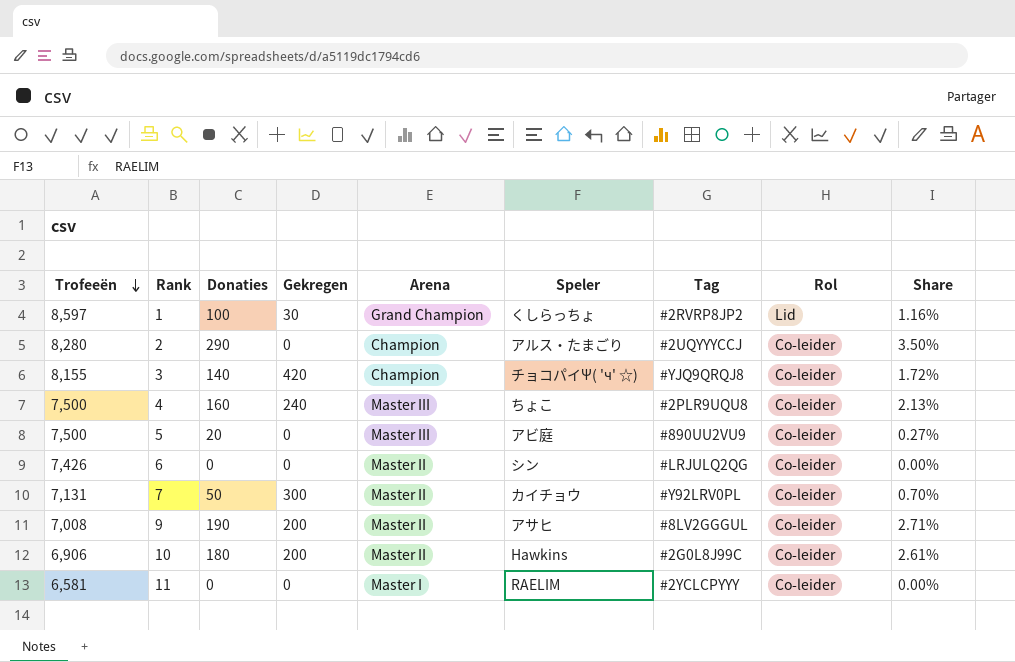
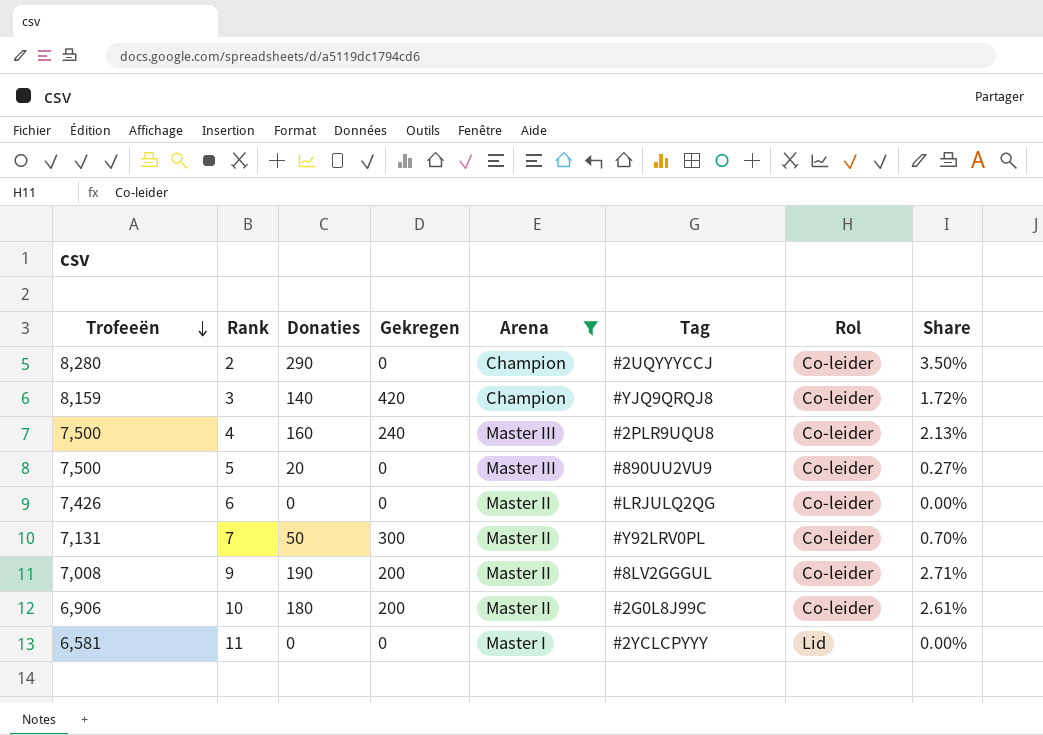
filter: none -> Arena != Grand Champion
column Speler | position: 6 -> none
3 | Trofeeën: 8,155 -> 8,159
11 | Rol: Co-leider -> Lid

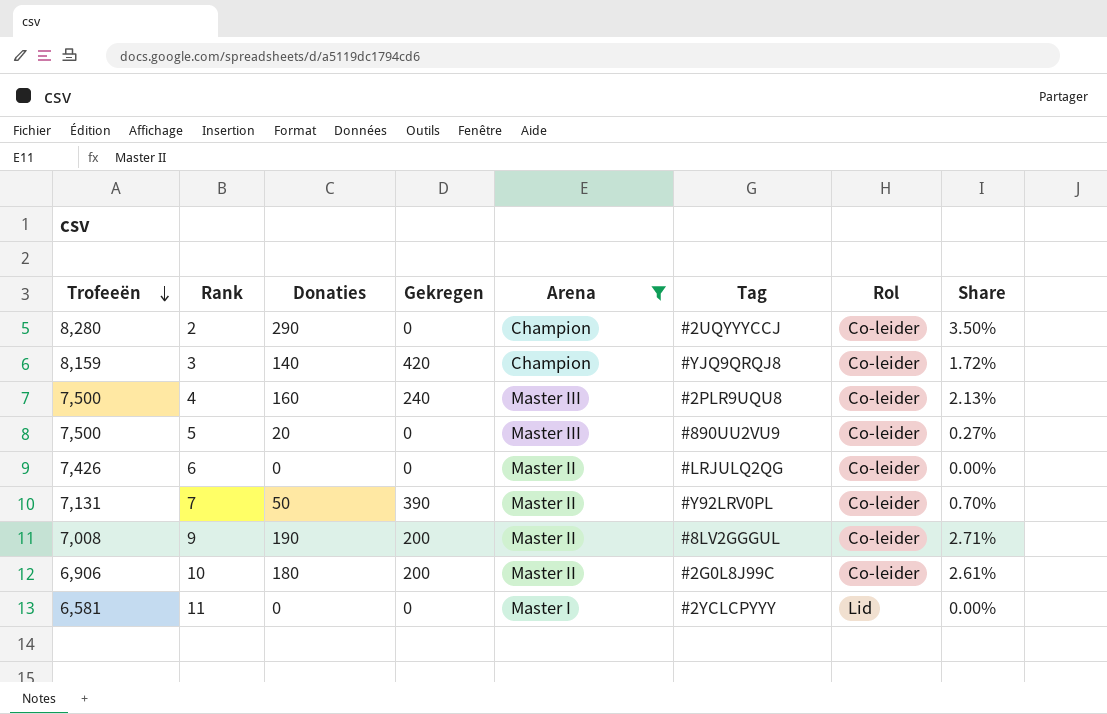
7 | Gekregen: 300 -> 390

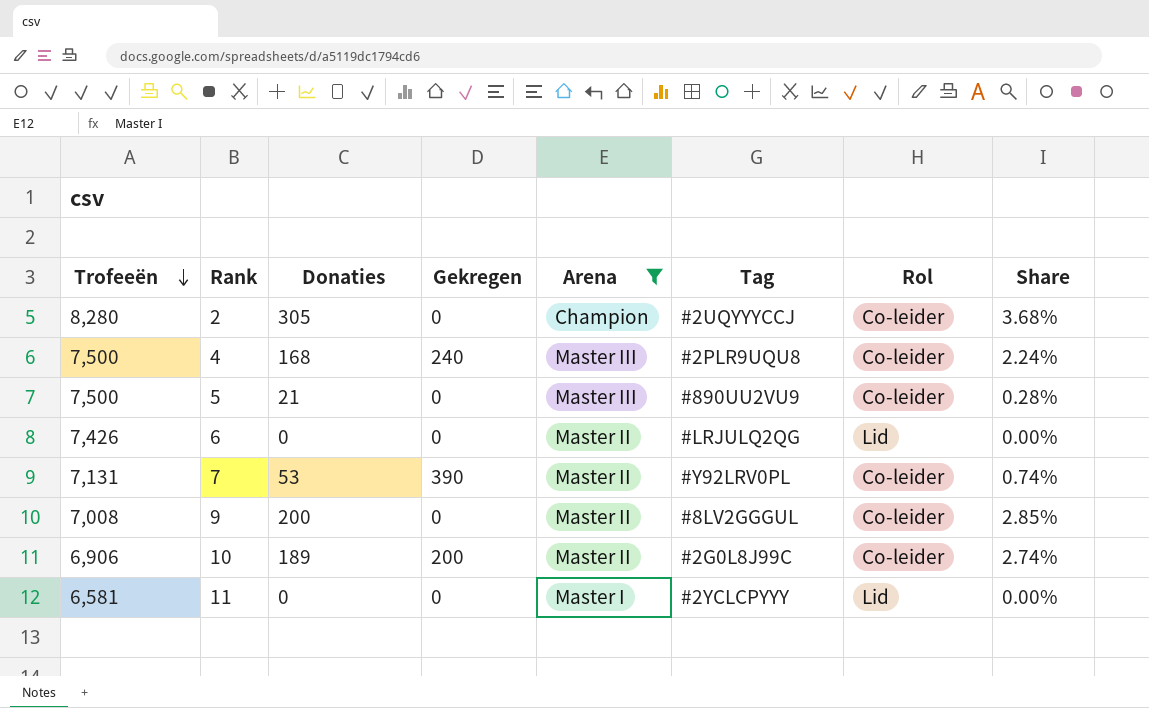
row 3: 8,159 | 140 | 420 | Champion | #YJQ9QRQJ8 | Co-leider | 1.72% -> none
2 | Donaties: 290 -> 305
2 | Share: 3.50% -> 3.68%
4 | Donaties: 160 -> 168
4 | Share: 2.13% -> 2.24%
5 | Donaties: 20 -> 21
5 | Share: 0.27% -> 0.28%
6 | Rol: Co-leider -> Lid
7 | Donaties: 50 -> 53
7 | Share: 0.70% -> 0.74%
9 | Donaties: 190 -> 200
9 | Gekregen: 200 -> 0
9 | Share: 2.71% -> 2.85%
10 | Donaties: 180 -> 189
10 | Share: 2.61% -> 2.74%

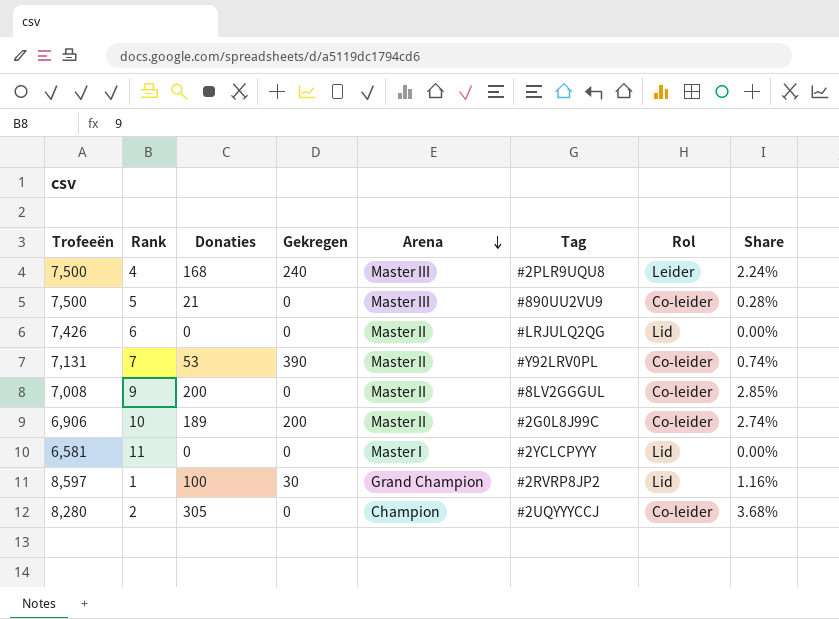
filter: Arena != Grand Champion -> none
row order: Trofeeën descending -> Arena descending
4 | Rol: Co-leider -> Leider

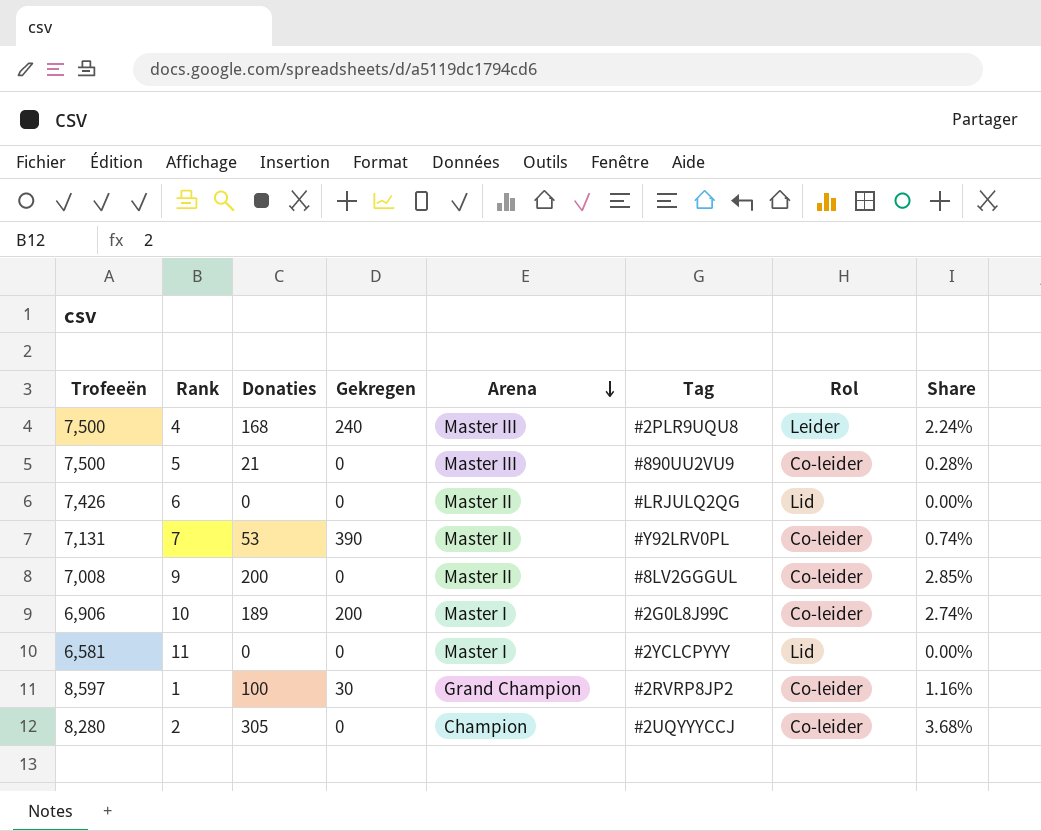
10 | Arena: Master II -> Master I
1 | Rol: Lid -> Co-leider

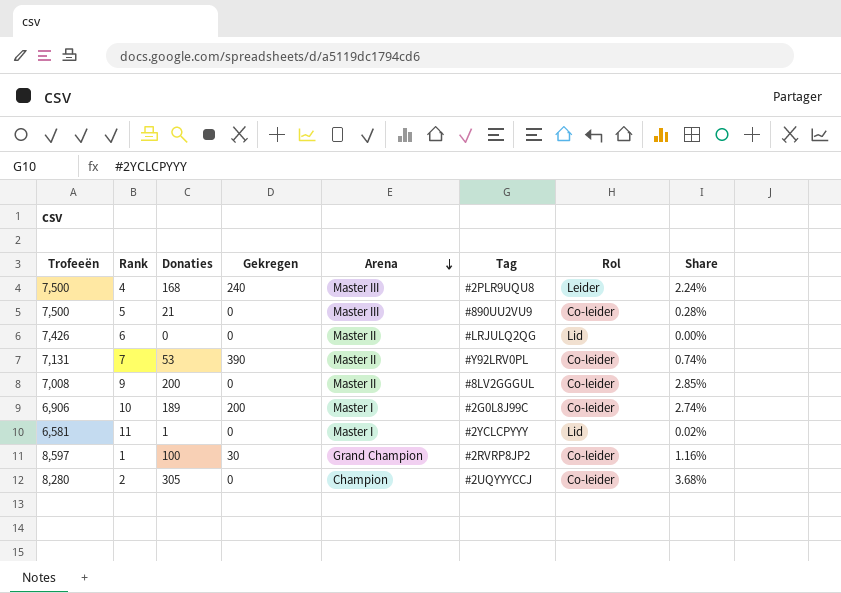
11 | Donaties: 0 -> 1
11 | Share: 0.00% -> 0.02%

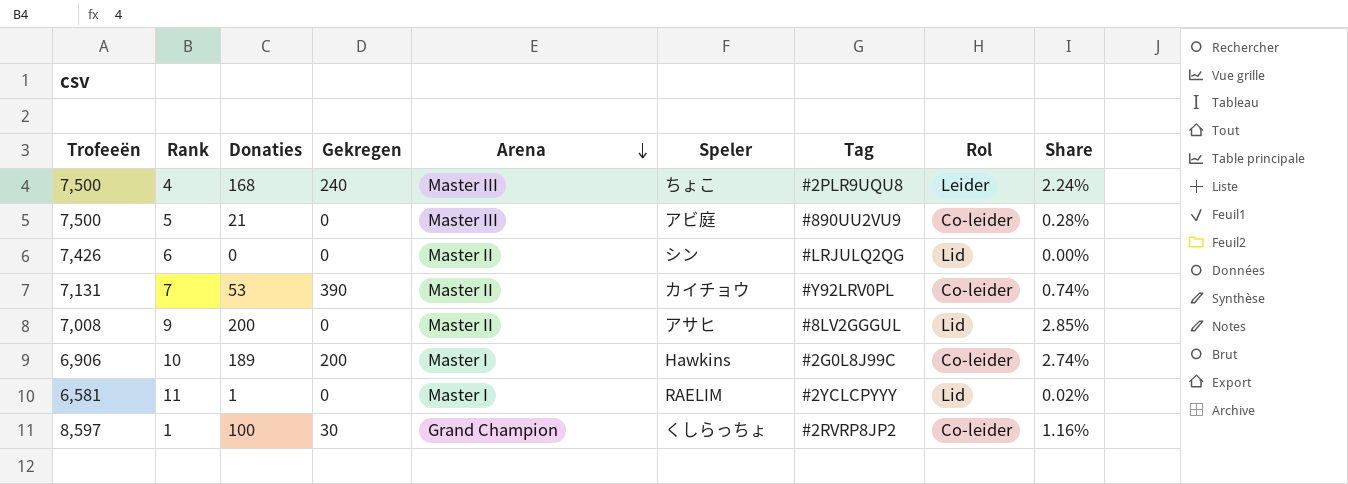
column Speler | position: none -> 6
row 2: 8,280 | 305 | 0 | Champion | #2UQYYYCCJ | Co-leider | 3.68% -> none
9 | Rol: Co-leider -> Lid

